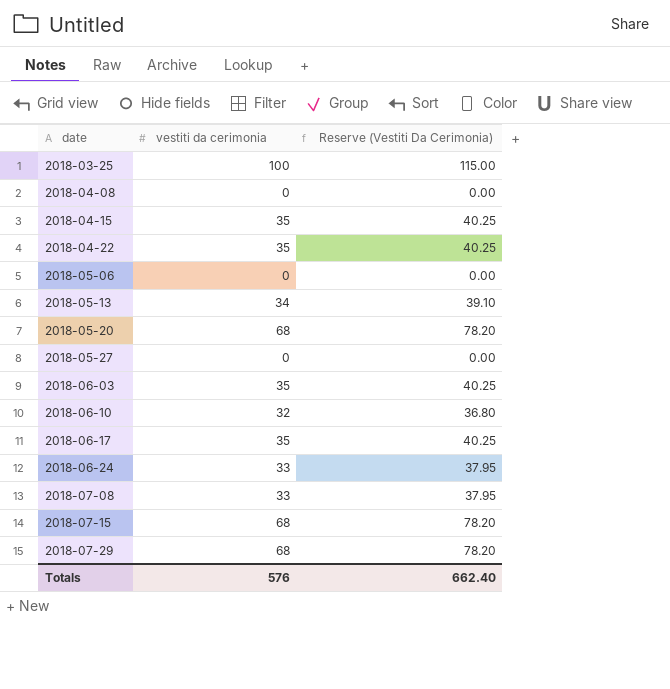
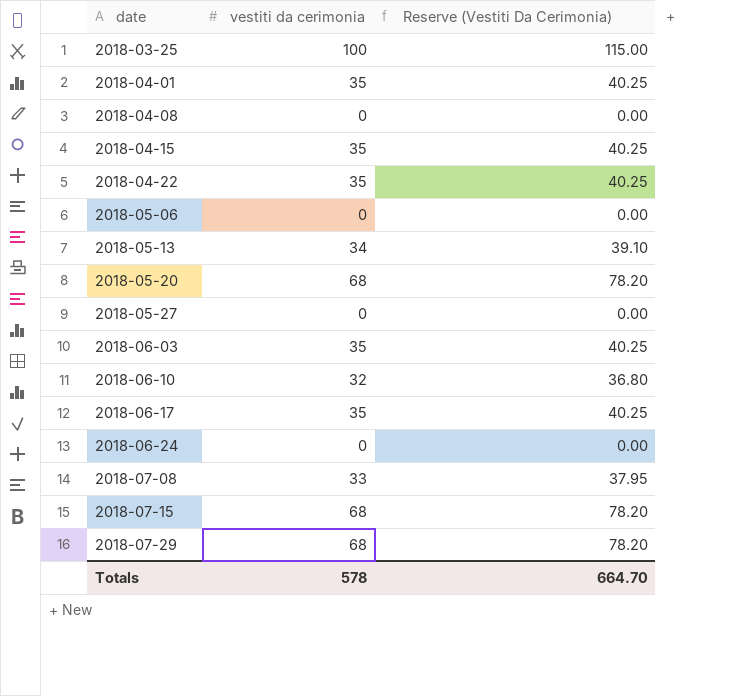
row 2018-04-01: none -> 35 | 40.25
2018-06-24 | vestiti da cerimonia: 33 -> 0
2018-06-24 | Reserve (Vestiti Da Cerimonia): 37.95 -> 0.00
Totals | vestiti da cerimonia: 576 -> 578
Totals | Reserve (Vestiti Da Cerimonia): 662.40 -> 664.70

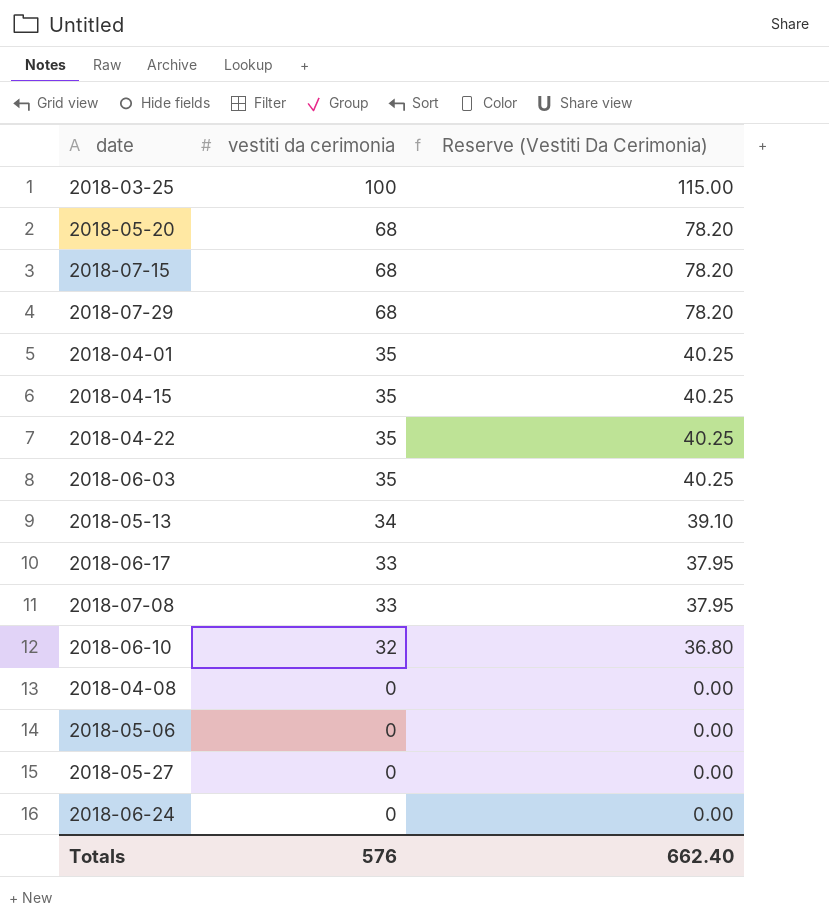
row order: date ascending -> vestiti da cerimonia descending
2018-06-17 | vestiti da cerimonia: 35 -> 33
2018-06-17 | Reserve (Vestiti Da Cerimonia): 40.25 -> 37.95
Totals | vestiti da cerimonia: 578 -> 576
Totals | Reserve (Vestiti Da Cerimonia): 664.70 -> 662.40

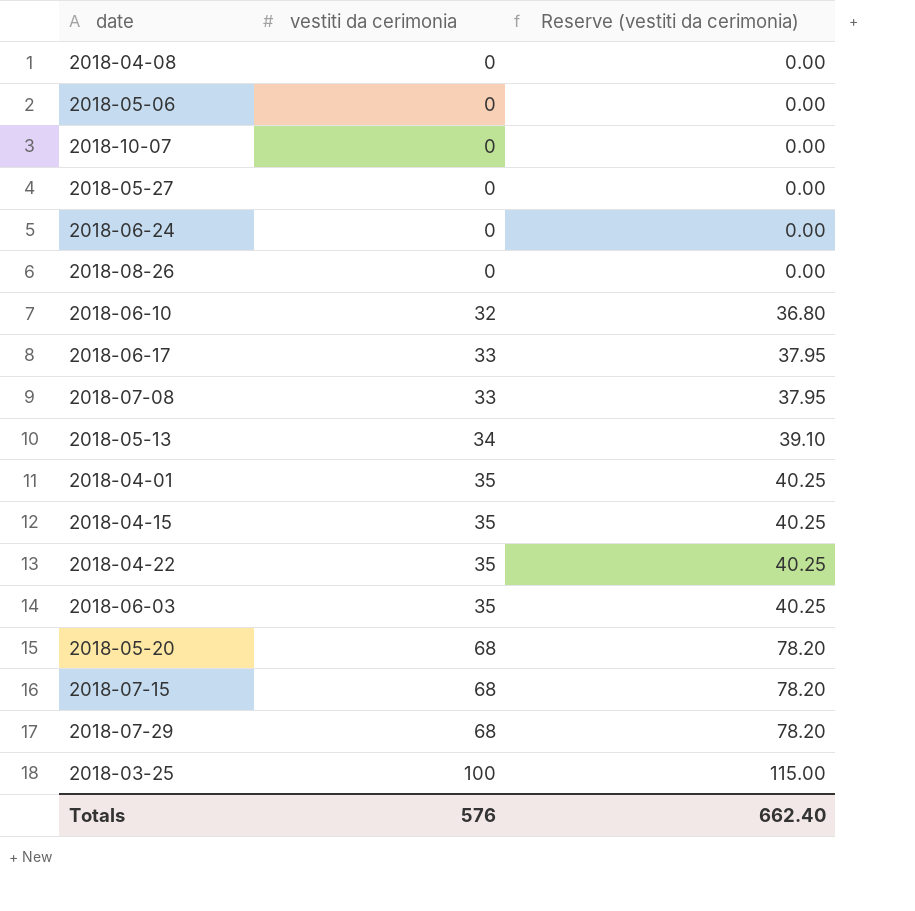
row order: vestiti da cerimonia descending -> vestiti da cerimonia ascending
column name: Reserve (Vestiti Da Cerimonia) -> Reserve (vestiti da cerimonia)
row 2018-10-07: none -> 0 | 0.00
row 2018-08-26: none -> 0 | 0.00

